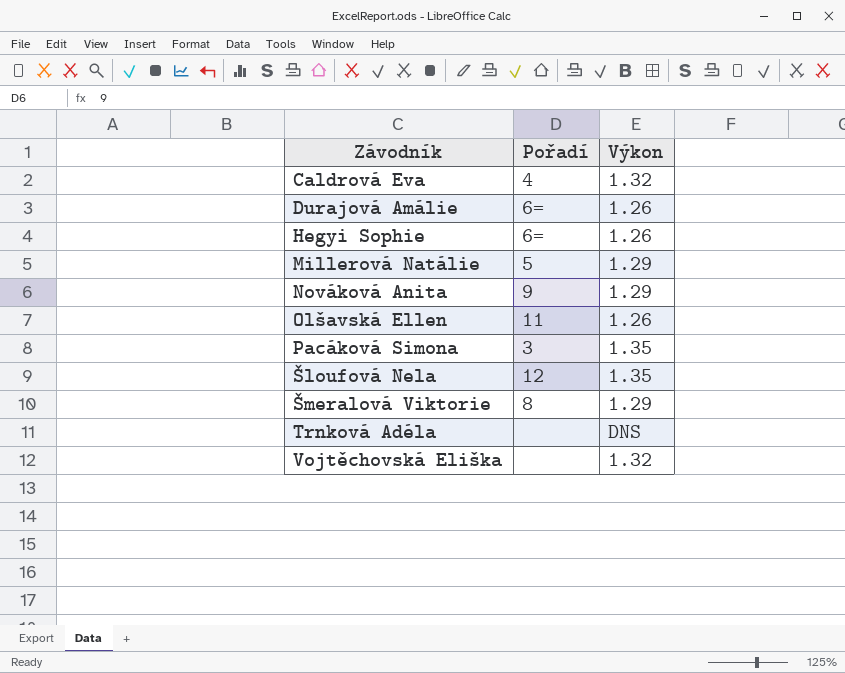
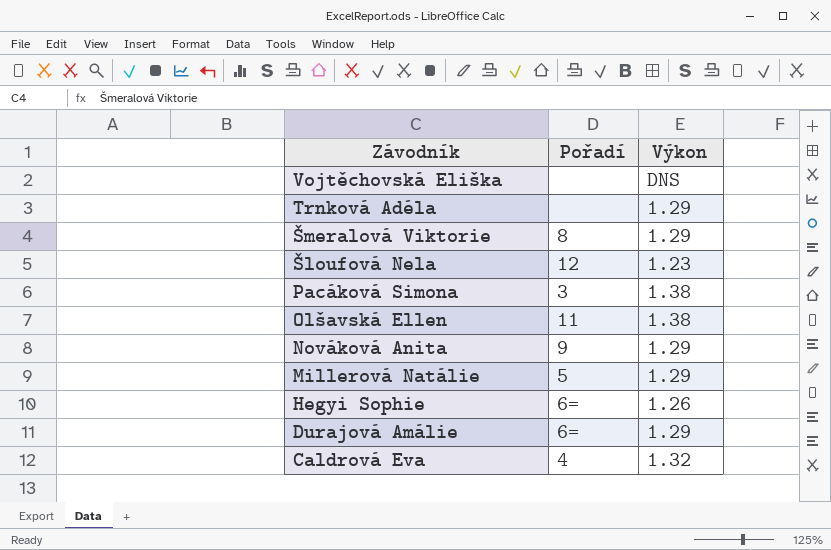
row order: Závodník ascending -> Závodník descending
Vojtěchovská Eliška | Výkon: 1.32 -> DNS
Trnková Adéla | Výkon: DNS -> 1.29
Šloufová Nela | Výkon: 1.35 -> 1.23
Pacáková Simona | Výkon: 1.35 -> 1.38
Olšavská Ellen | Výkon: 1.26 -> 1.38
Durajová Amálie | Výkon: 1.26 -> 1.29

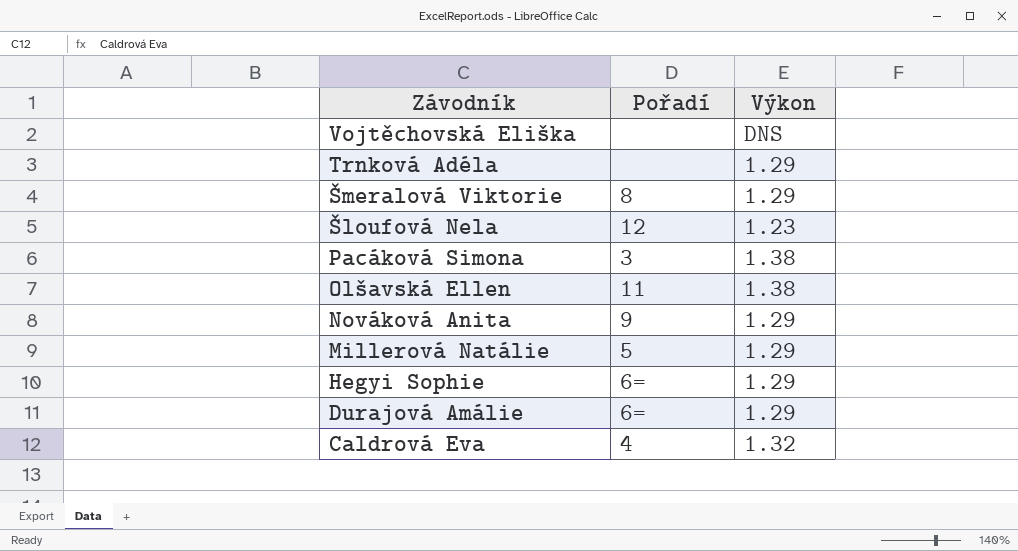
Hegyi Sophie | Výkon: 1.26 -> 1.29

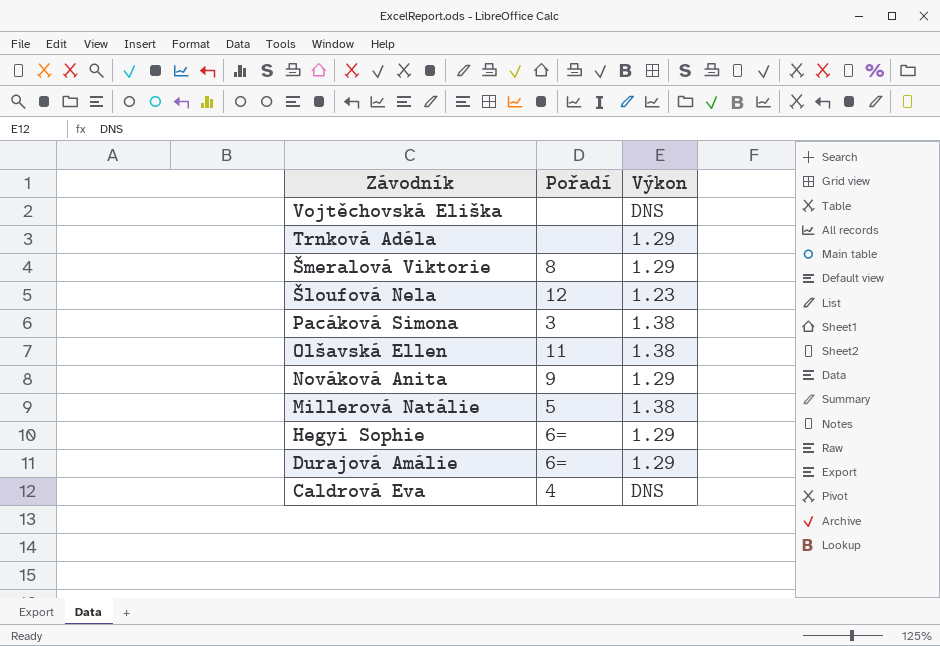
Millerová Natálie | Výkon: 1.29 -> 1.38
Caldrová Eva | Výkon: 1.32 -> DNS

